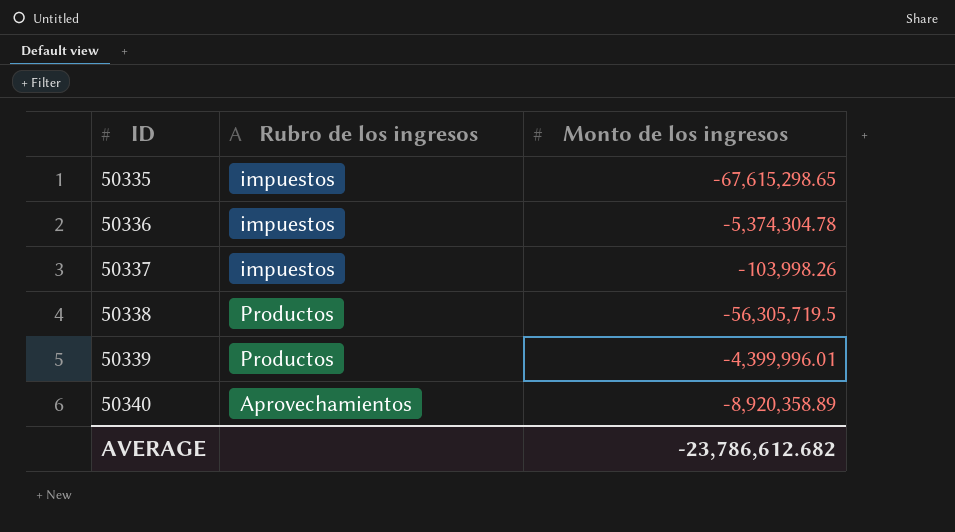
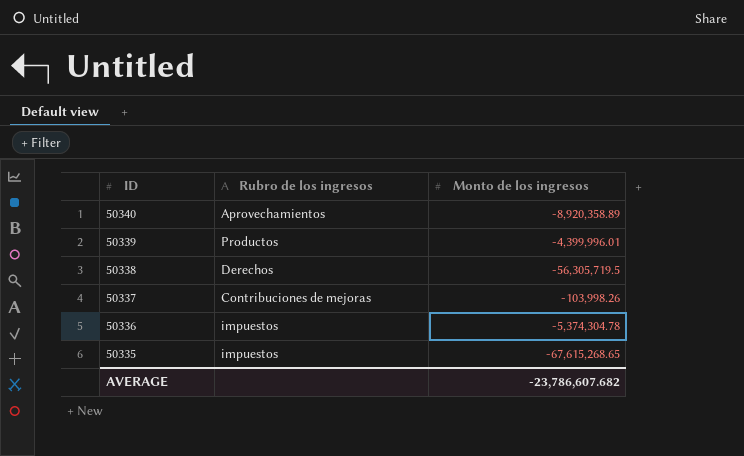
row order: ID ascending -> ID descending
50338 | Rubro de los ingresos: Productos -> Derechos
50337 | Rubro de los ingresos: impuestos -> Contribuciones de mejoras
50335 | Monto de los ingresos: -67,615,298.65 -> -67,615,268.65
AVERAGE | Monto de los ingresos: -23,786,612.682 -> -23,786,607.682

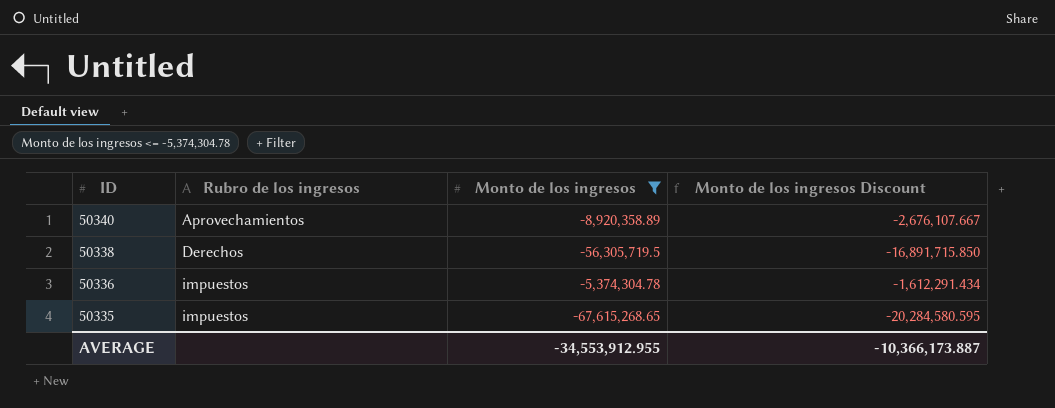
filter: none -> Monto de los ingresos <= -5,374,304.78
column Monto de los ingresos Discount | formula: none -> [Monto de los ingresos] * 0.3
AVERAGE | Monto de los ingresos: -23,786,607.682 -> -34,553,912.955

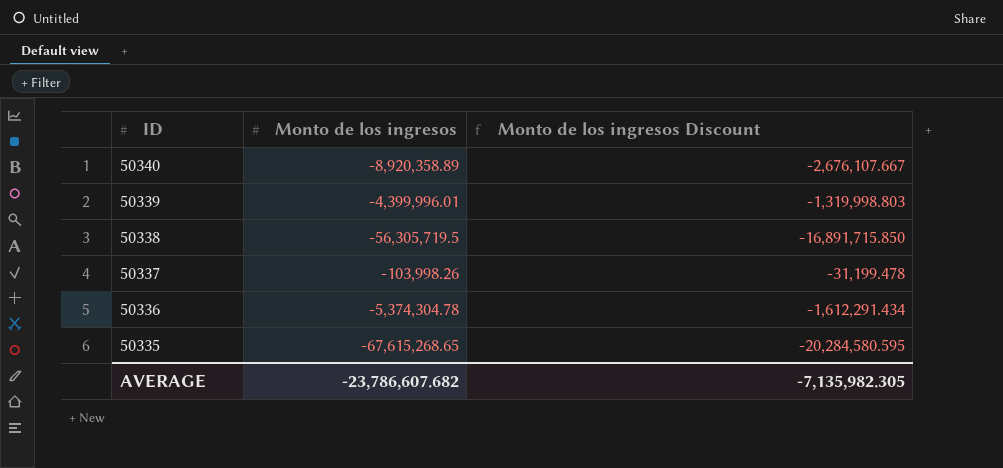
filter: Monto de los ingresos <= -5,374,304.78 -> none
column Rubro de los ingresos | position: 2 -> none
AVERAGE | Monto de los ingresos: -34,553,912.955 -> -23,786,607.682
AVERAGE | Monto de los ingresos Discount: -10,366,173.887 -> -7,135,982.305

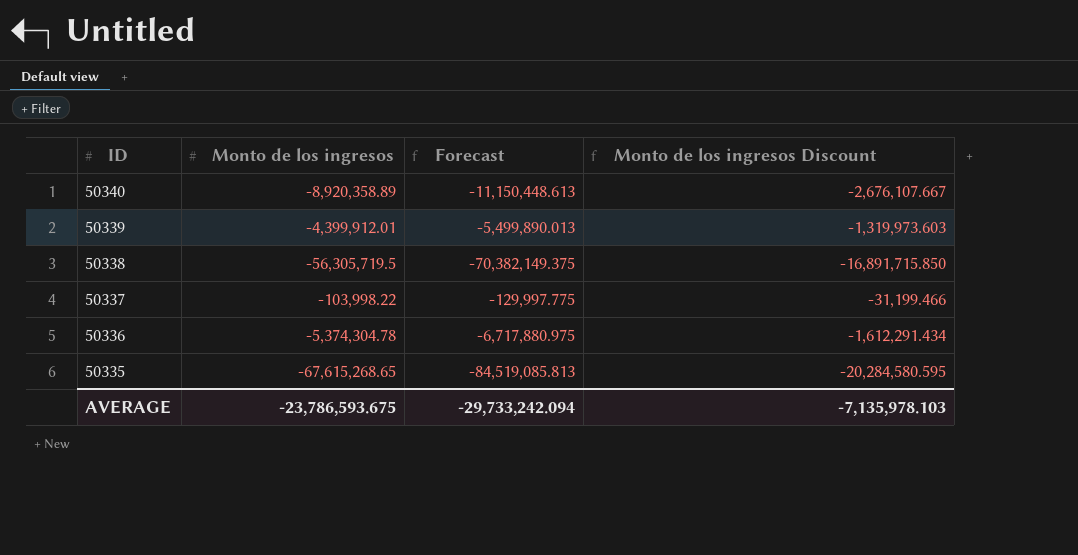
column Forecast | formula: none -> [Monto de los ingresos] * 1.25
50339 | Monto de los ingresos: -4,399,996.01 -> -4,399,912.01
50339 | Monto de los ingresos Discount: -1,319,998.803 -> -1,319,973.603
50337 | Monto de los ingresos: -103,998.26 -> -103,998.22
50337 | Monto de los ingresos Discount: -31,199.478 -> -31,199.466
AVERAGE | Monto de los ingresos: -23,786,607.682 -> -23,786,593.675
AVERAGE | Monto de los ingresos Discount: -7,135,982.305 -> -7,135,978.103

